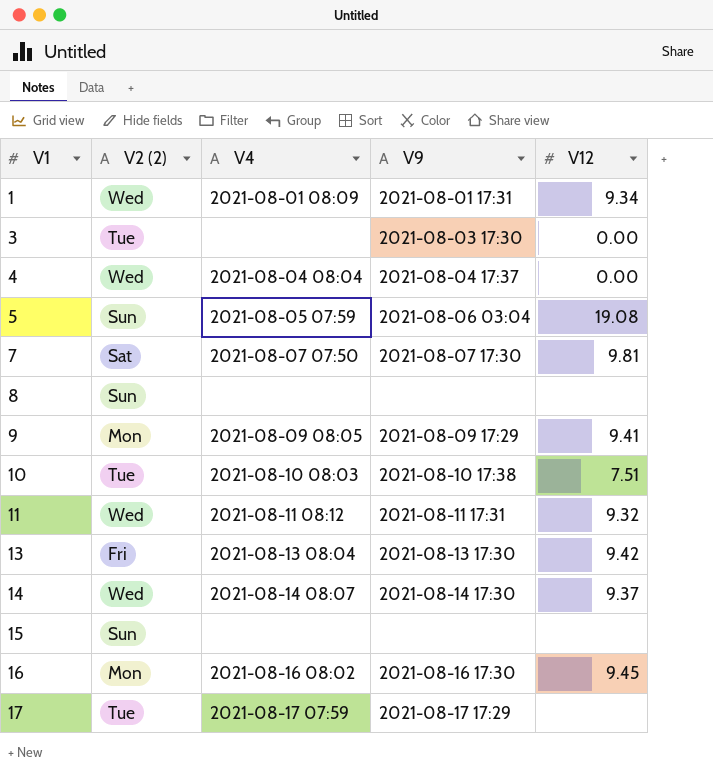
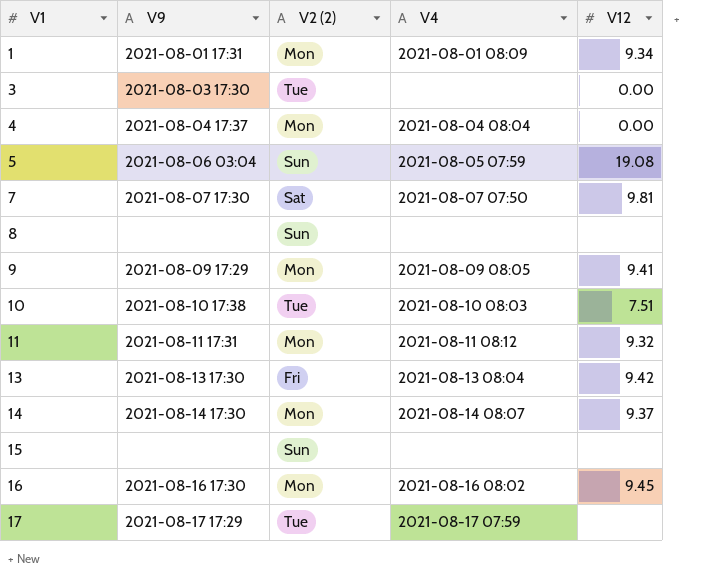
column V9 | position: 4 -> 2
1 | V2 (2): Wed -> Mon
4 | V2 (2): Wed -> Mon
11 | V2 (2): Wed -> Mon
14 | V2 (2): Wed -> Mon

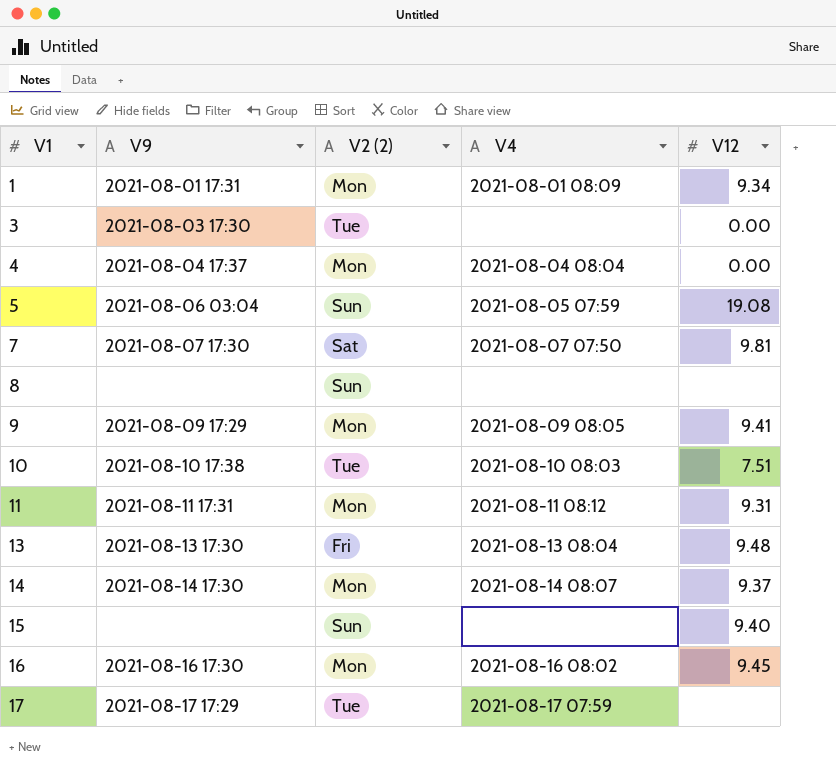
11 | V12: 9.32 -> 9.31
13 | V12: 9.42 -> 9.48
15 | V12: none -> 9.40

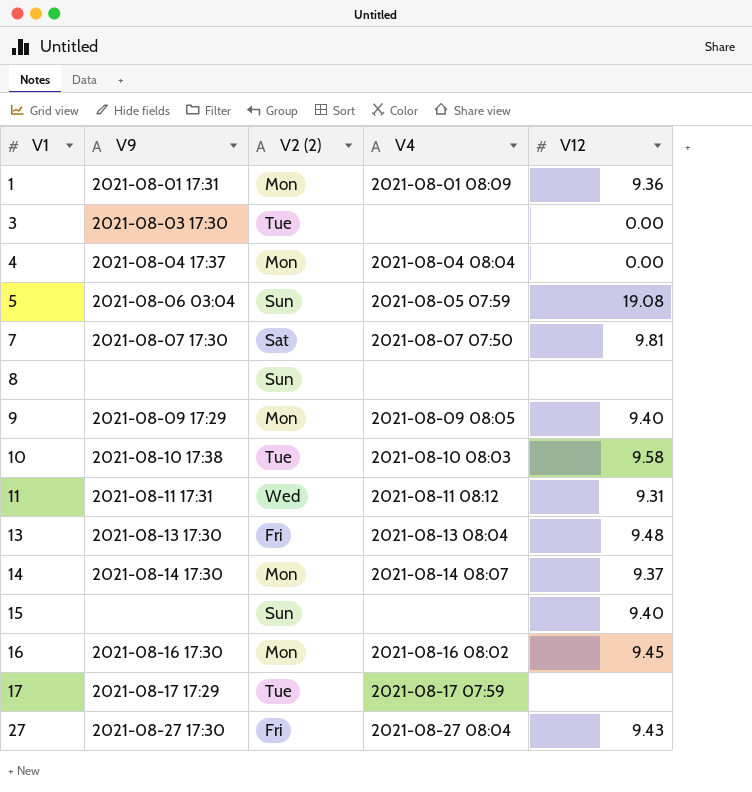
1 | V12: 9.34 -> 9.36
9 | V12: 9.41 -> 9.40
10 | V12: 7.51 -> 9.58
11 | V2 (2): Mon -> Wed
row 27: none -> 2021-08-27 17:30 | Fri | 2021-08-27 08:04 | 9.43

